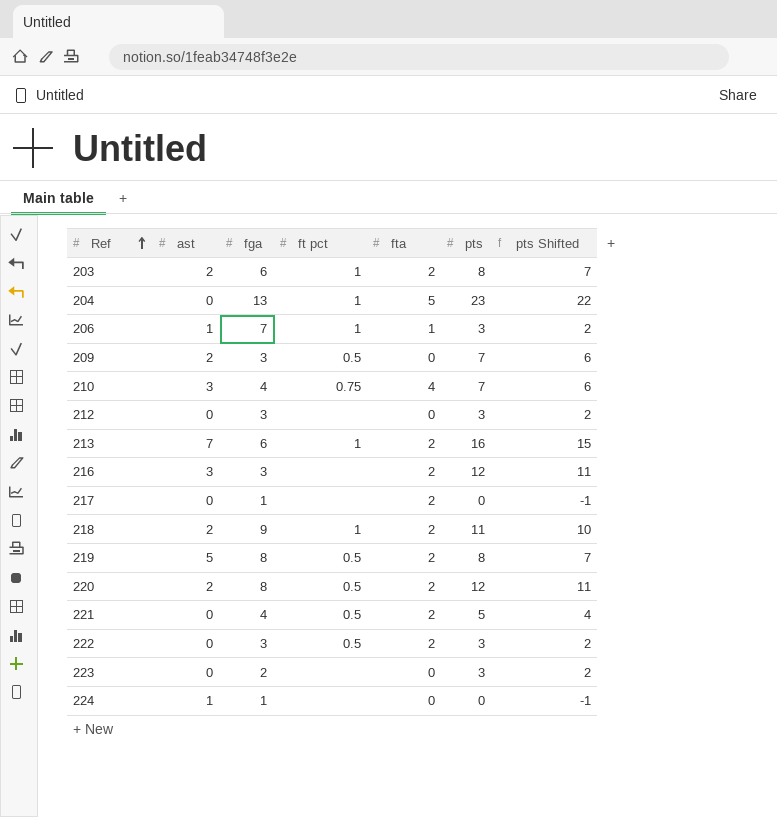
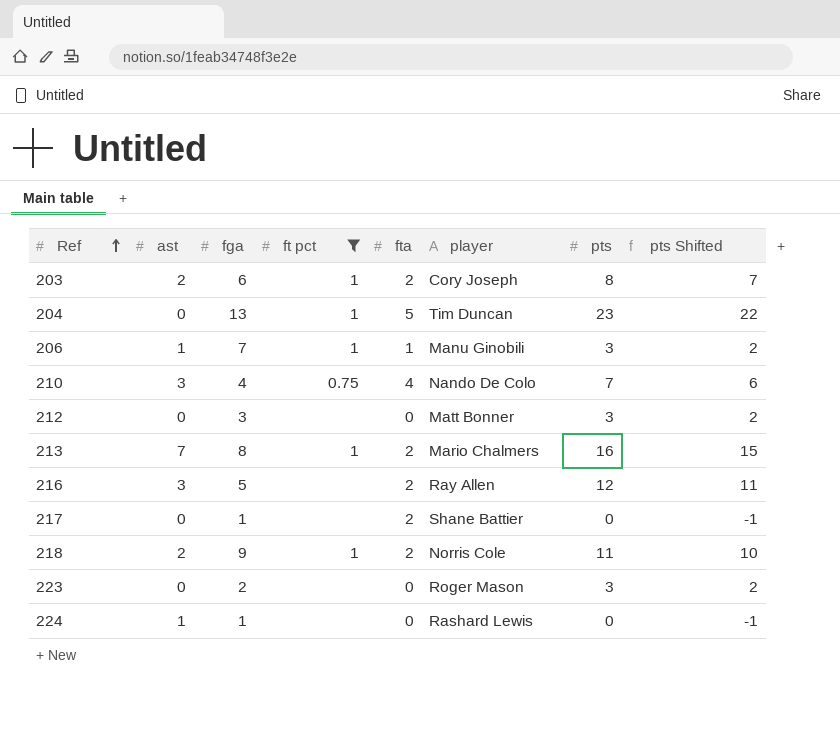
filter: none -> ft pct != 0.5
column player | position: none -> 6
213 | fga: 6 -> 8
216 | fga: 3 -> 5

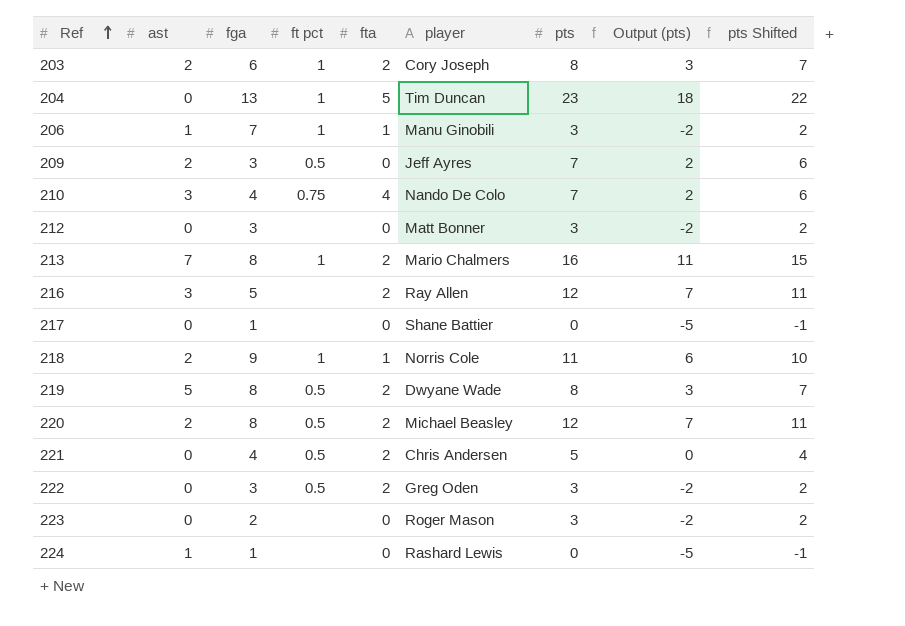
filter: ft pct != 0.5 -> none
column Output (pts) | formula: none -> [pts] - 5
217 | fta: 2 -> 0
218 | fta: 2 -> 1

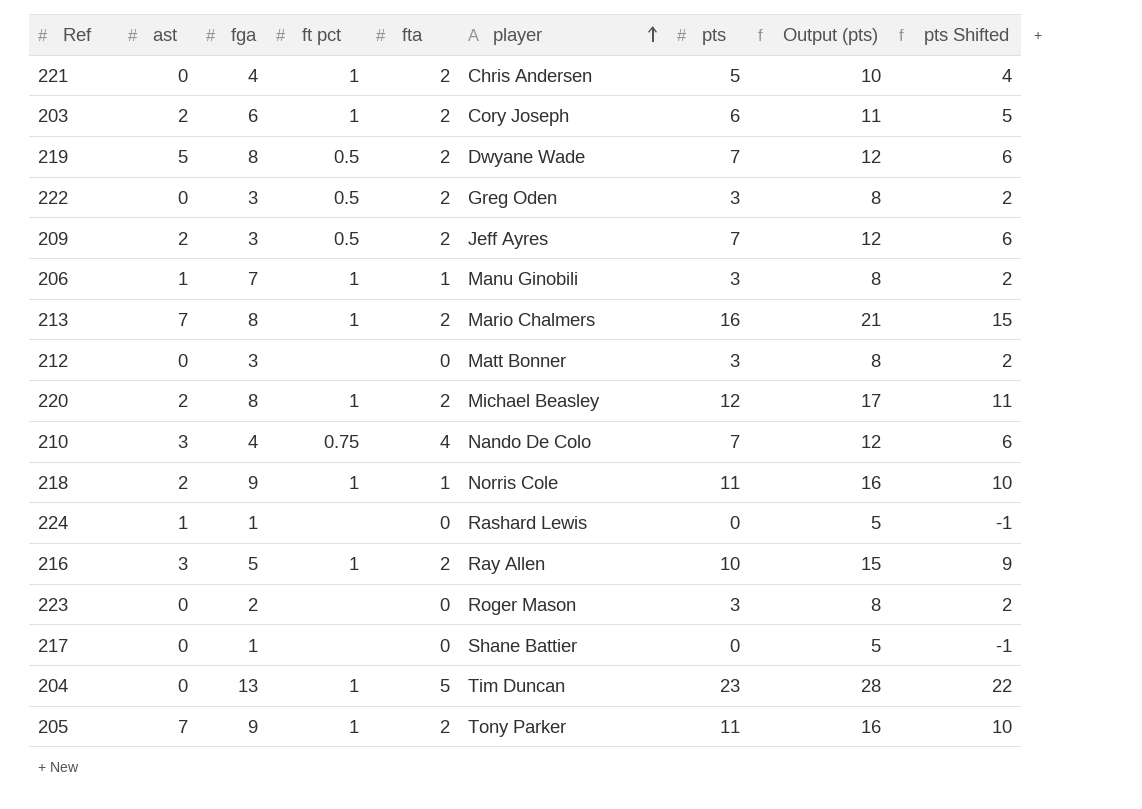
row order: Ref ascending -> player ascending
column Output (pts) | formula: [pts] - 5 -> [pts] + 5
221 | ft pct: 0.5 -> 1
203 | pts: 8 -> 6
203 | pts Shifted: 7 -> 5
219 | pts: 8 -> 7
219 | pts Shifted: 7 -> 6
209 | fta: 0 -> 2
220 | ft pct: 0.5 -> 1
216 | ft pct: none -> 1
216 | pts: 12 -> 10
216 | pts Shifted: 11 -> 9
row 205: none -> 7 | 9 | 1 | 2 | Tony Parker | 11 | 16 | 10

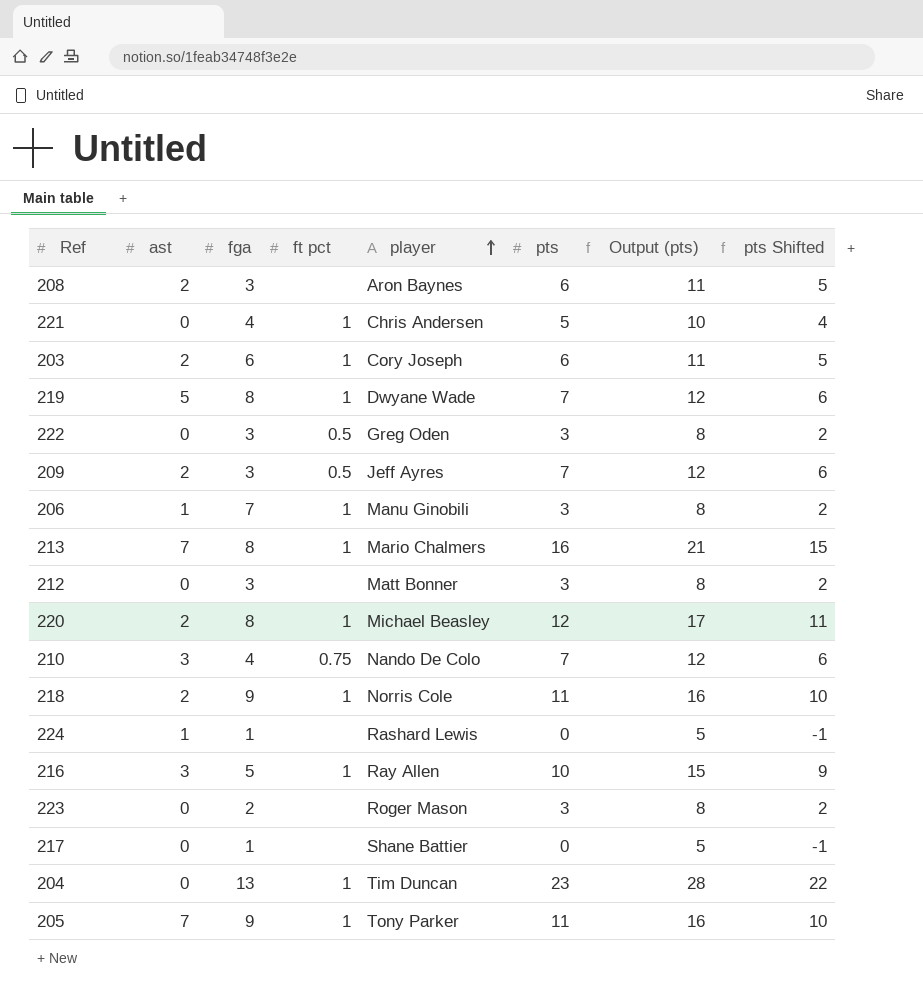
column fta | position: 5 -> none
row 208: none -> 2 | 3 | none | Aron Baynes | 6 | 11 | 5
219 | ft pct: 0.5 -> 1

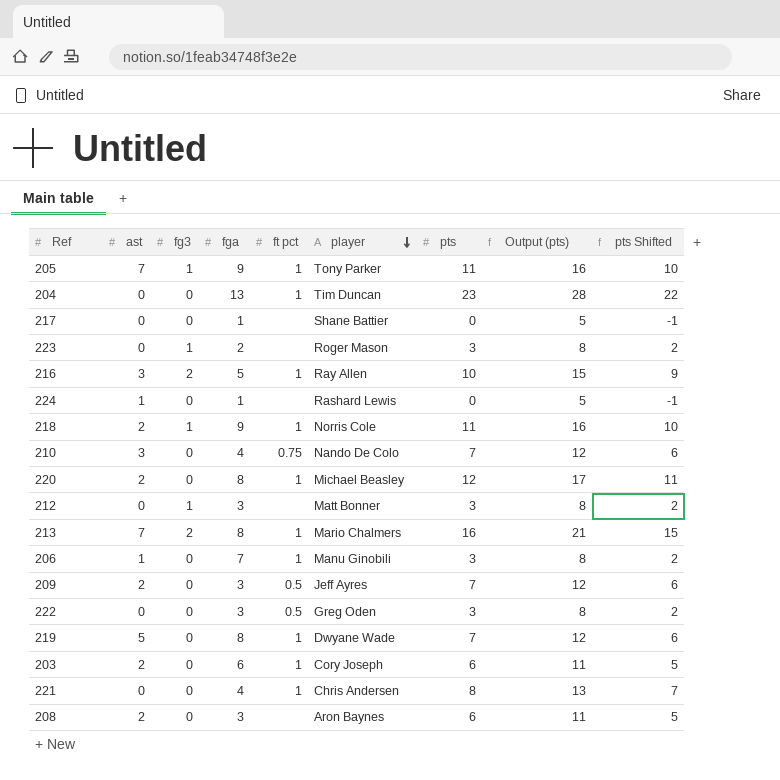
row order: player ascending -> player descending
column fg3 | position: none -> 3
221 | pts: 5 -> 8
221 | Output (pts): 10 -> 13
221 | pts Shifted: 4 -> 7

